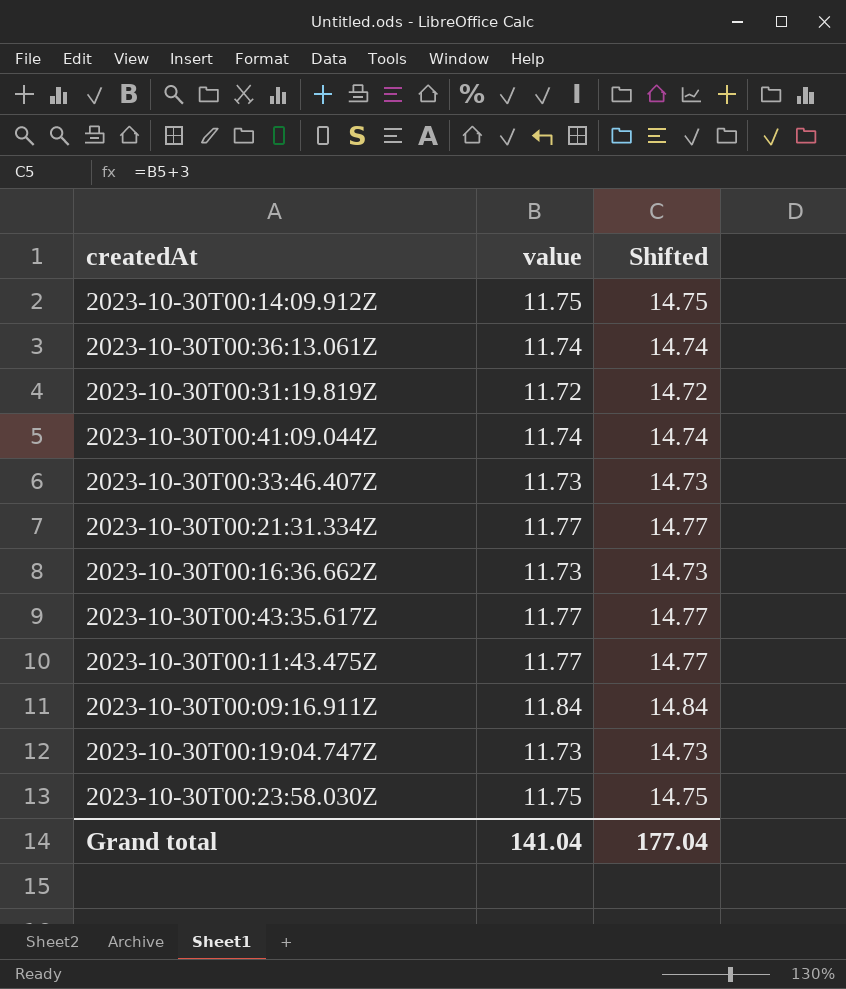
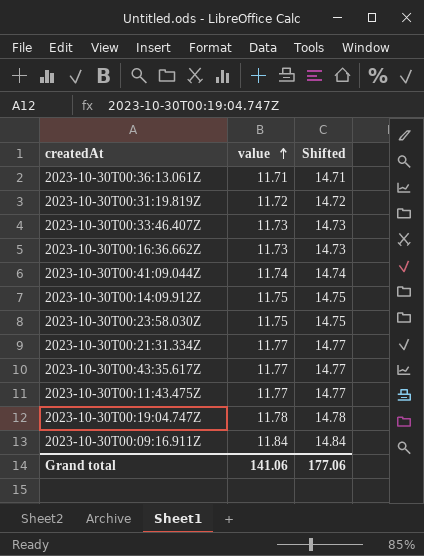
row order: none -> value ascending
2023-10-30T00:36:13.061Z | value: 11.74 -> 11.71
2023-10-30T00:36:13.061Z | Shifted: 14.74 -> 14.71
2023-10-30T00:19:04.747Z | value: 11.73 -> 11.78
2023-10-30T00:19:04.747Z | Shifted: 14.73 -> 14.78
Grand total | value: 141.04 -> 141.06
Grand total | Shifted: 177.04 -> 177.06

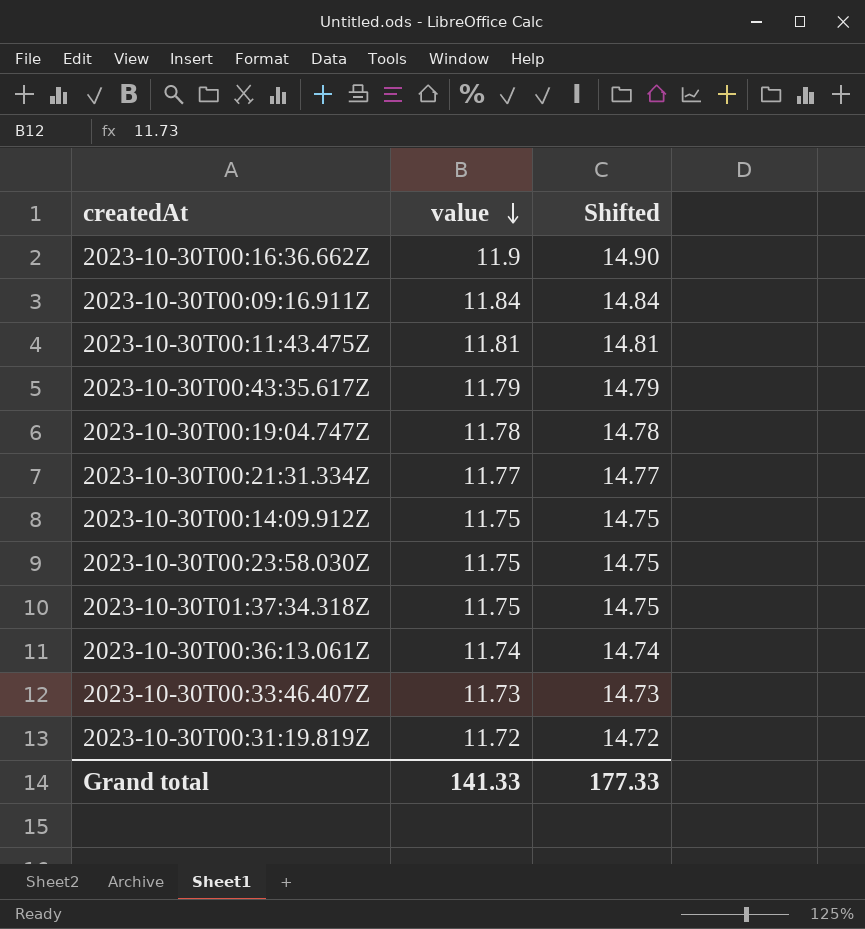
row order: value ascending -> value descending
row 2023-10-30T00:41:09.044Z: 11.74 | 14.74 -> none
2023-10-30T00:16:36.662Z | value: 11.73 -> 11.9
2023-10-30T00:16:36.662Z | Shifted: 14.73 -> 14.90
2023-10-30T00:11:43.475Z | value: 11.77 -> 11.81
2023-10-30T00:11:43.475Z | Shifted: 14.77 -> 14.81
2023-10-30T00:43:35.617Z | value: 11.77 -> 11.79
2023-10-30T00:43:35.617Z | Shifted: 14.77 -> 14.79
row 2023-10-30T01:37:34.318Z: none -> 11.75 | 14.75
2023-10-30T00:36:13.061Z | value: 11.71 -> 11.74
2023-10-30T00:36:13.061Z | Shifted: 14.71 -> 14.74
Grand total | value: 141.06 -> 141.33
Grand total | Shifted: 177.06 -> 177.33

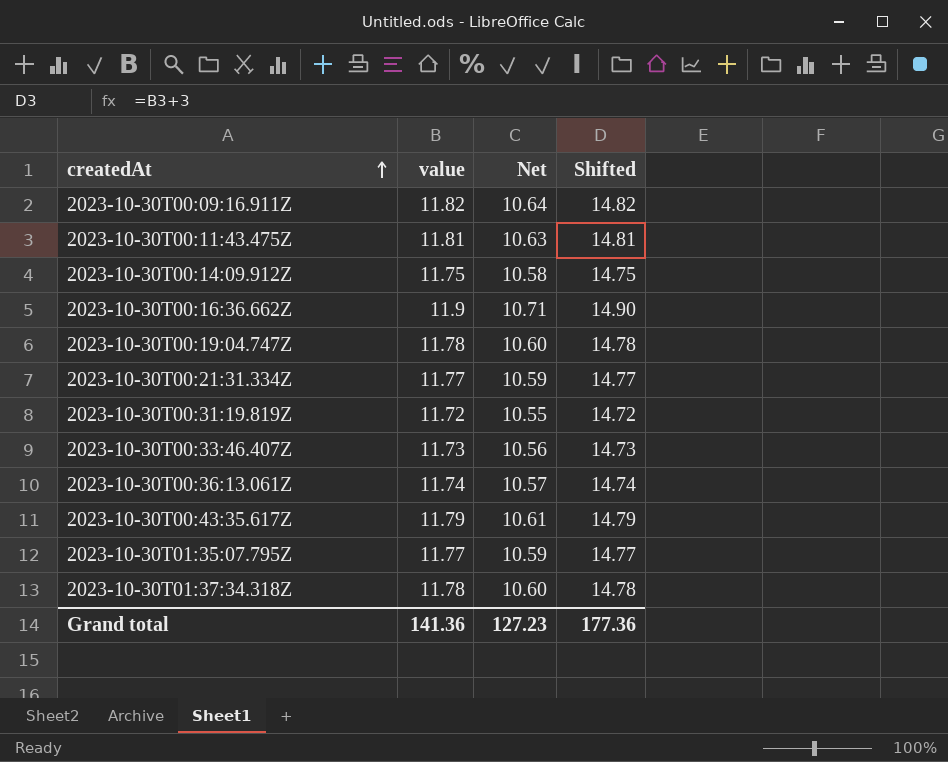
row order: value descending -> createdAt ascending
column Net | formula: none -> [value] * 0.9
row 2023-10-30T00:23:58.030Z: 11.75 | 14.75 -> none
2023-10-30T00:09:16.911Z | value: 11.84 -> 11.82
2023-10-30T00:09:16.911Z | Shifted: 14.84 -> 14.82
row 2023-10-30T01:35:07.795Z: none -> 11.77 | 10.59 | 14.77
2023-10-30T01:37:34.318Z | value: 11.75 -> 11.78
2023-10-30T01:37:34.318Z | Shifted: 14.75 -> 14.78
Grand total | value: 141.33 -> 141.36
Grand total | Shifted: 177.33 -> 177.36

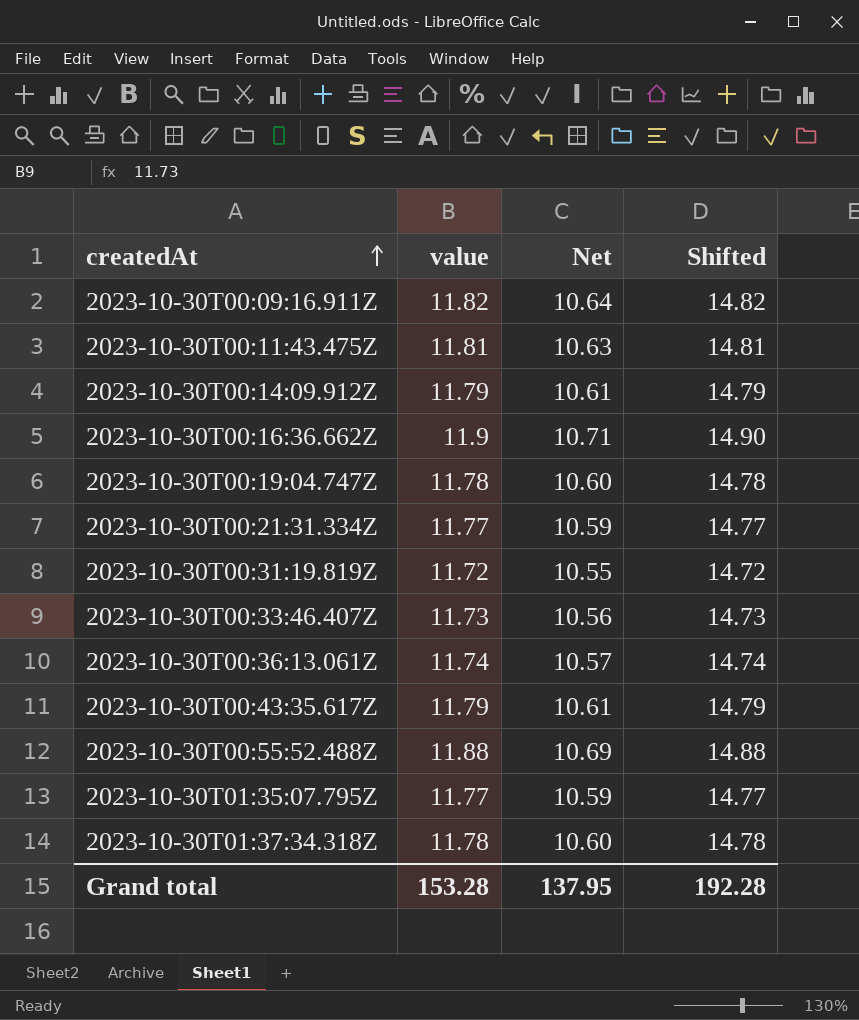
2023-10-30T00:14:09.912Z | value: 11.75 -> 11.79
2023-10-30T00:14:09.912Z | Net: 10.58 -> 10.61
2023-10-30T00:14:09.912Z | Shifted: 14.75 -> 14.79
row 2023-10-30T00:55:52.488Z: none -> 11.88 | 10.69 | 14.88
Grand total | value: 141.36 -> 153.28
Grand total | Net: 127.23 -> 137.95
Grand total | Shifted: 177.36 -> 192.28

